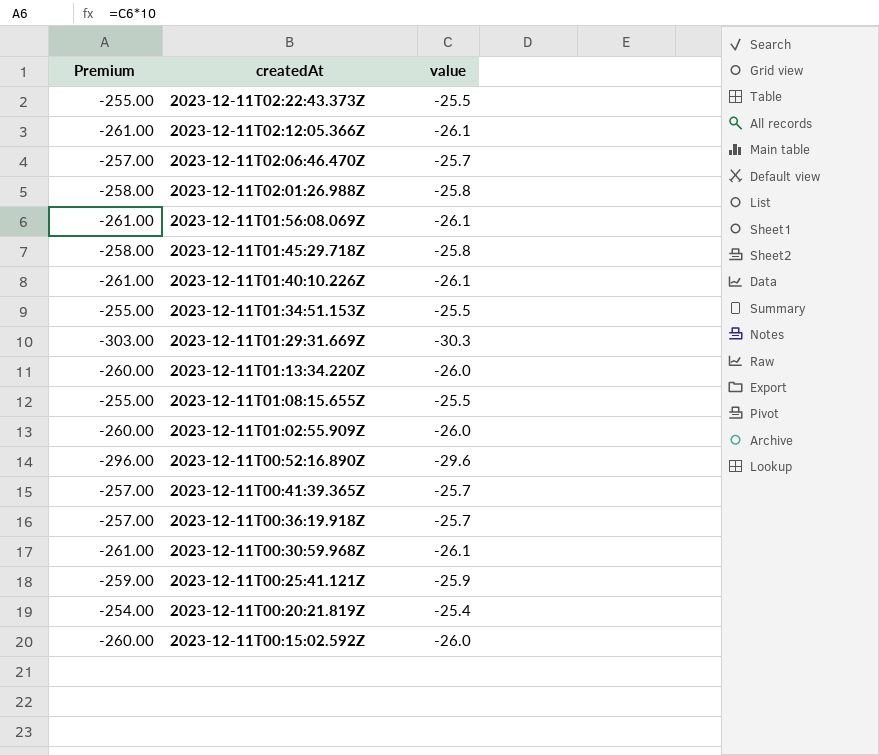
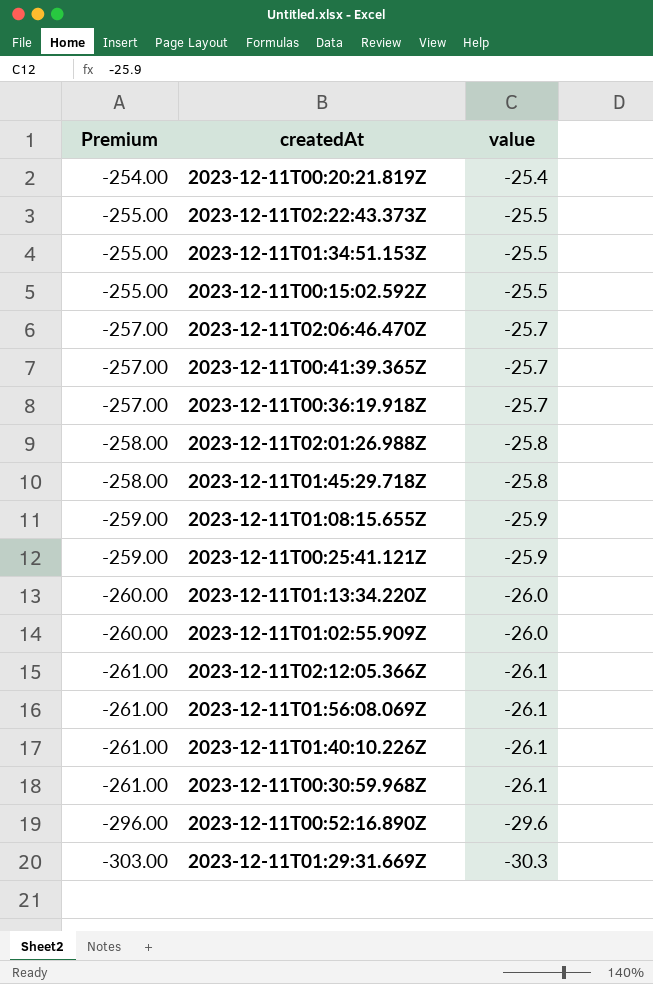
row order: createdAt descending -> Premium descending
2023-12-11T00:15:02.592Z | Premium: -260.00 -> -255.00
2023-12-11T00:15:02.592Z | value: -26.0 -> -25.5
2023-12-11T01:08:15.655Z | Premium: -255.00 -> -259.00
2023-12-11T01:08:15.655Z | value: -25.5 -> -25.9

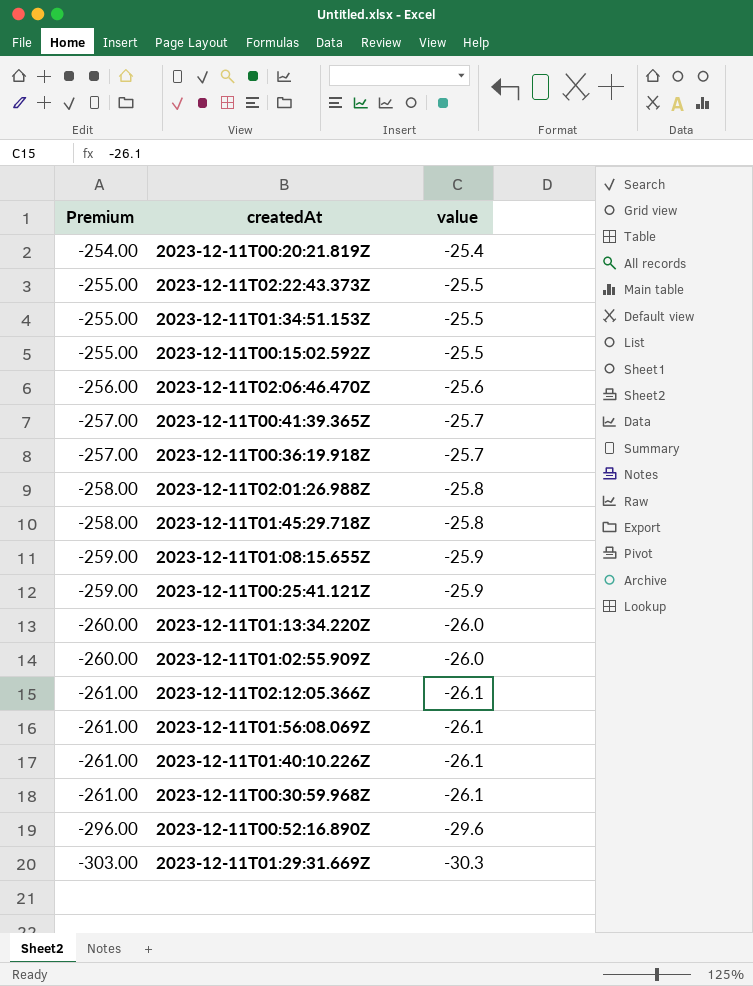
2023-12-11T02:06:46.470Z | Premium: -257.00 -> -256.00
2023-12-11T02:06:46.470Z | value: -25.7 -> -25.6

